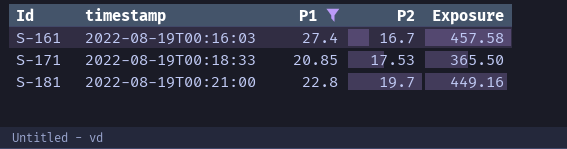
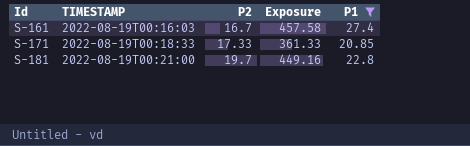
column name: timestamp -> TIMESTAMP
column P1 | position: 3 -> 5
S-171 | P2: 17.53 -> 17.33
S-171 | Exposure: 365.50 -> 361.33

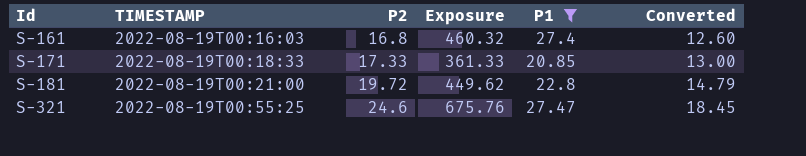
column Converted | formula: none -> [P2] * 0.75
S-161 | P2: 16.7 -> 16.8
S-161 | Exposure: 457.58 -> 460.32
S-181 | P2: 19.7 -> 19.72
S-181 | Exposure: 449.16 -> 449.62
row S-321: none -> 2022-08-19T00:55:25 | 24.6 | 675.76 | 27.47 | 18.45

